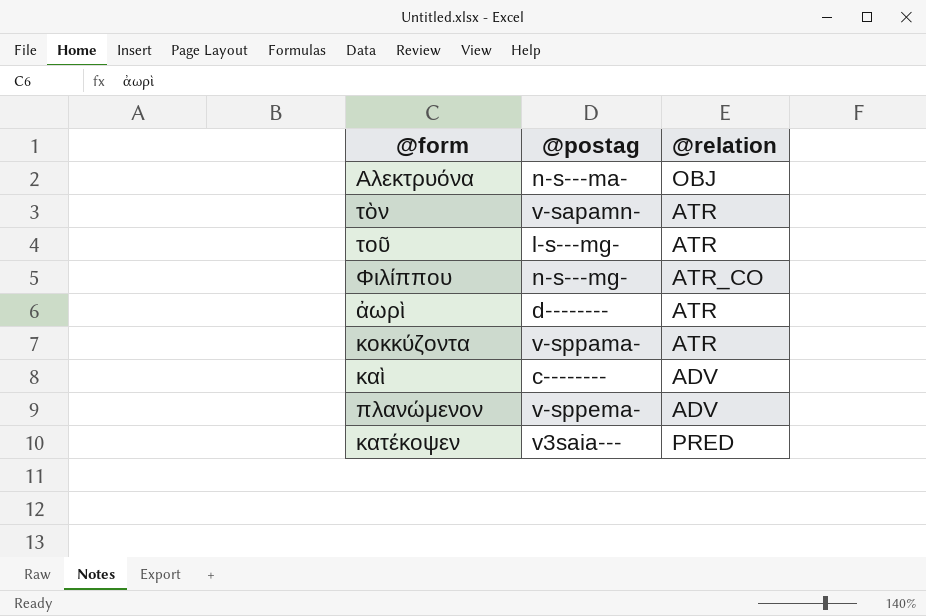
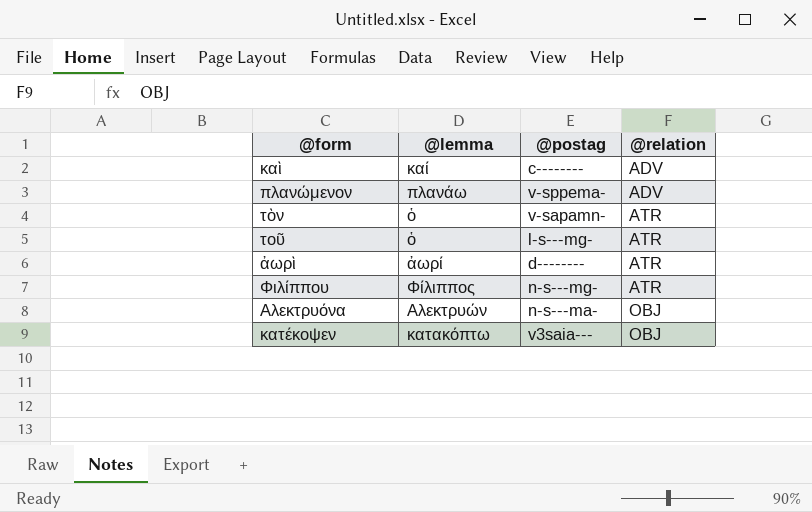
row order: none -> @relation ascending
column @lemma | position: none -> 2
row κοκκύζοντα: v-sppama- | ATR -> none
Φιλίππου | @relation: ATR_CO -> ATR
κατέκοψεν | @relation: PRED -> OBJ

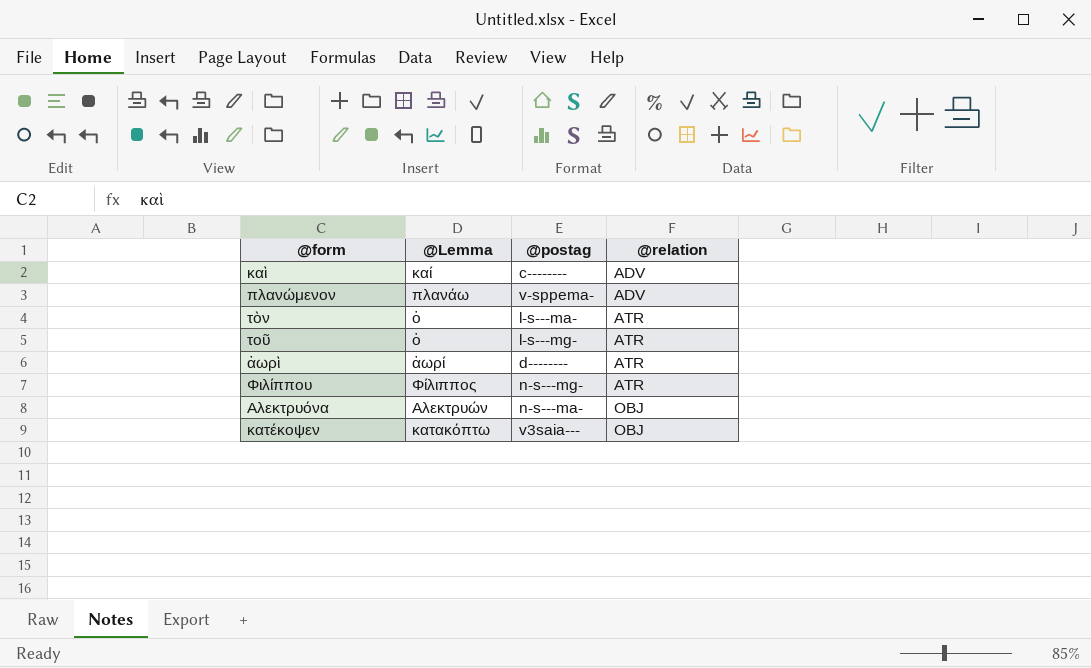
column name: @lemma -> @Lemma
τὸν | @postag: v-sapamn- -> l-s---ma-

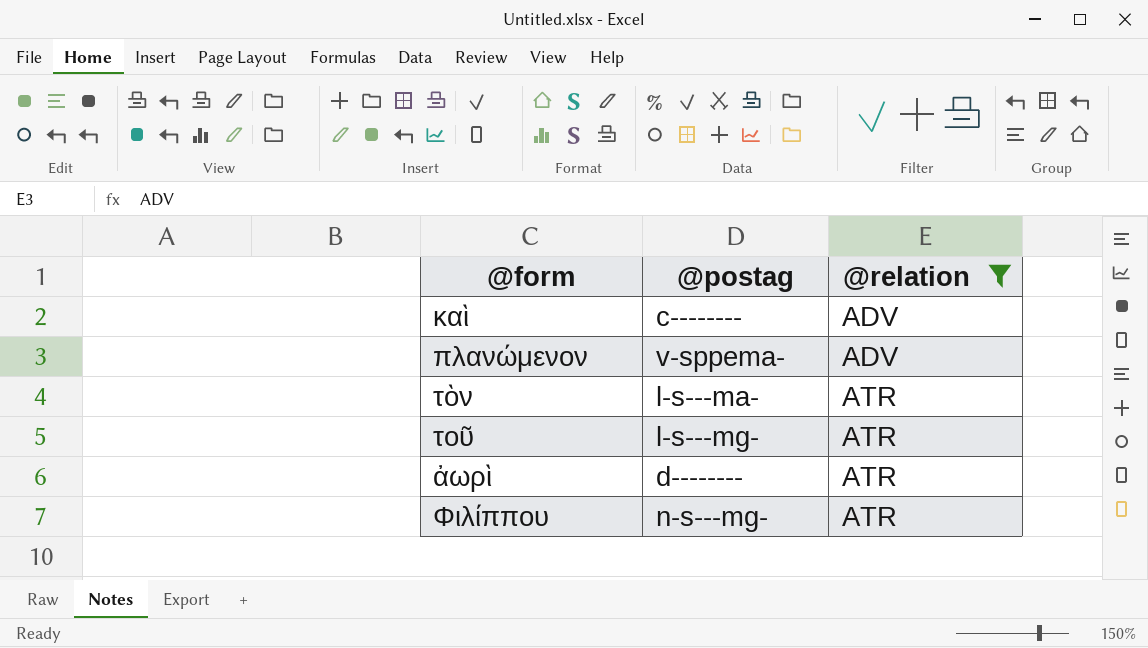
filter: none -> @relation != OBJ
column @Lemma | position: 2 -> none

